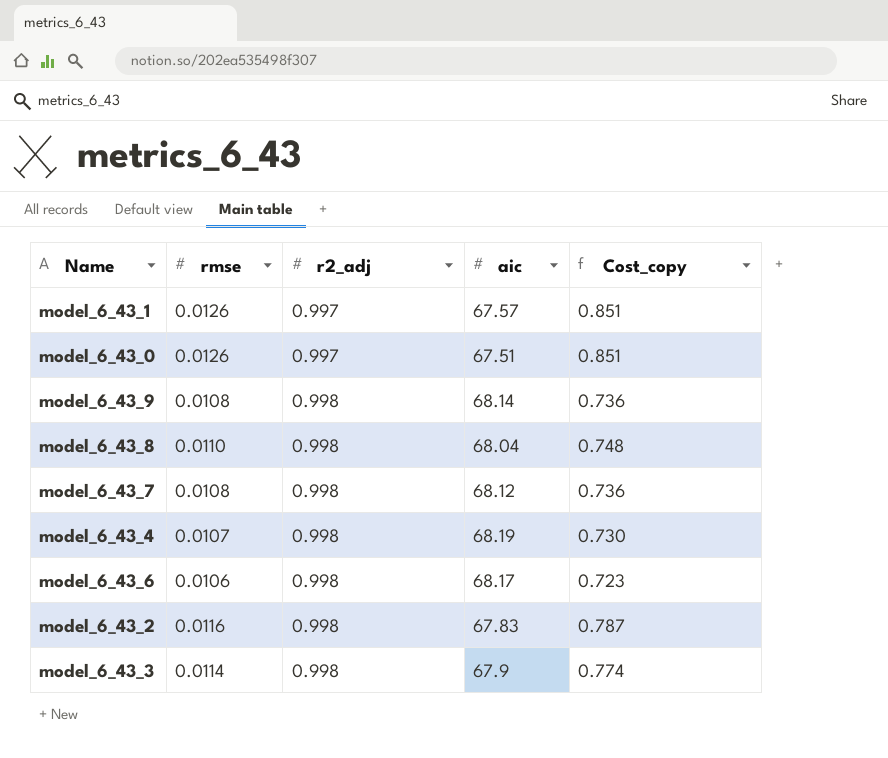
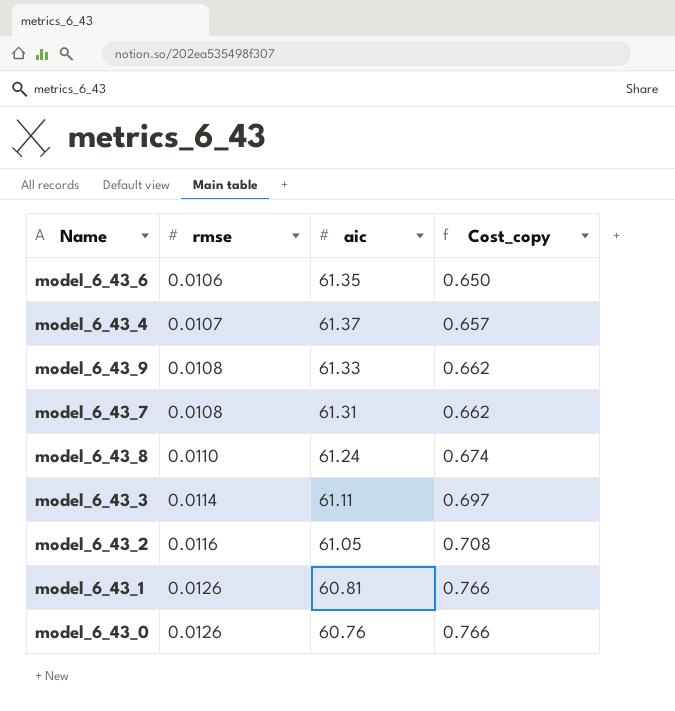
row order: r2_adj ascending -> rmse ascending
column r2_adj | position: 3 -> none
model_6_43_6 | aic: 68.17 -> 61.35
model_6_43_6 | Cost_copy: 0.723 -> 0.650
model_6_43_4 | aic: 68.19 -> 61.37
model_6_43_4 | Cost_copy: 0.730 -> 0.657
model_6_43_9 | aic: 68.14 -> 61.33
model_6_43_9 | Cost_copy: 0.736 -> 0.662
model_6_43_7 | aic: 68.12 -> 61.31
model_6_43_7 | Cost_copy: 0.736 -> 0.662
model_6_43_8 | aic: 68.04 -> 61.24
model_6_43_8 | Cost_copy: 0.748 -> 0.674
model_6_43_3 | aic: 67.9 -> 61.11
model_6_43_3 | Cost_copy: 0.774 -> 0.697
model_6_43_2 | aic: 67.83 -> 61.05
model_6_43_2 | Cost_copy: 0.787 -> 0.708
model_6_43_1 | aic: 67.57 -> 60.81
model_6_43_1 | Cost_copy: 0.851 -> 0.766
model_6_43_0 | aic: 67.51 -> 60.76
model_6_43_0 | Cost_copy: 0.851 -> 0.766

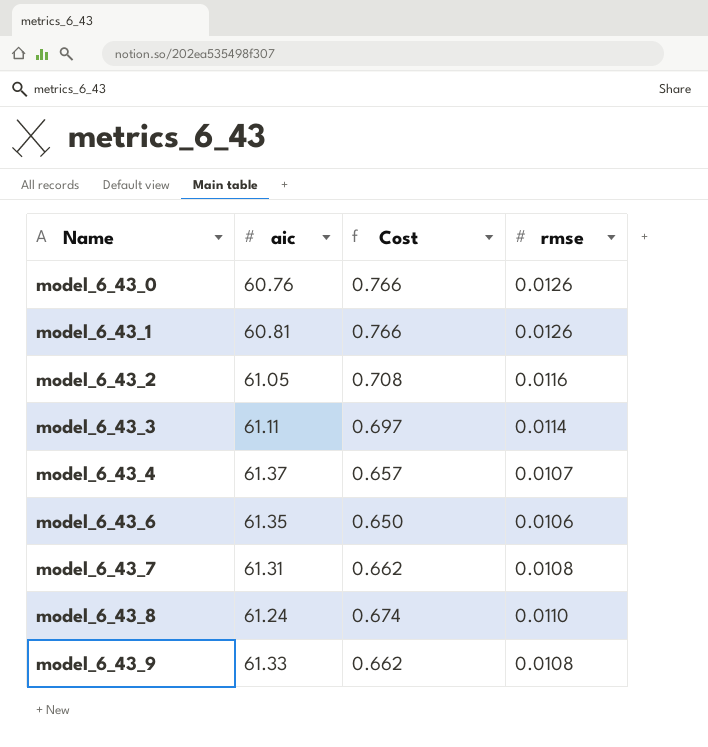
row order: rmse ascending -> Name ascending
column name: Cost_copy -> Cost
column rmse | position: 2 -> 4

